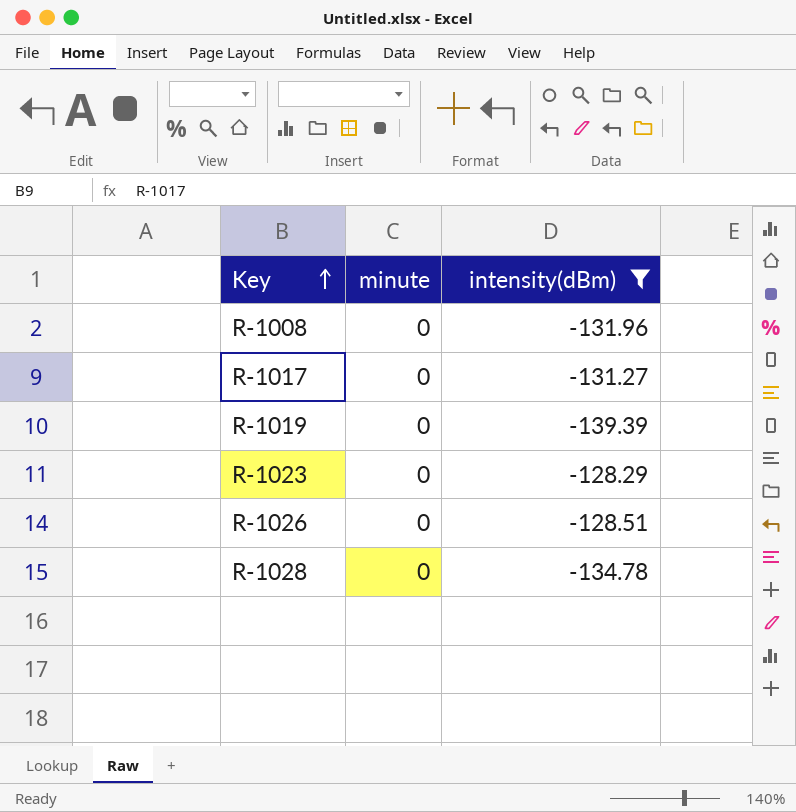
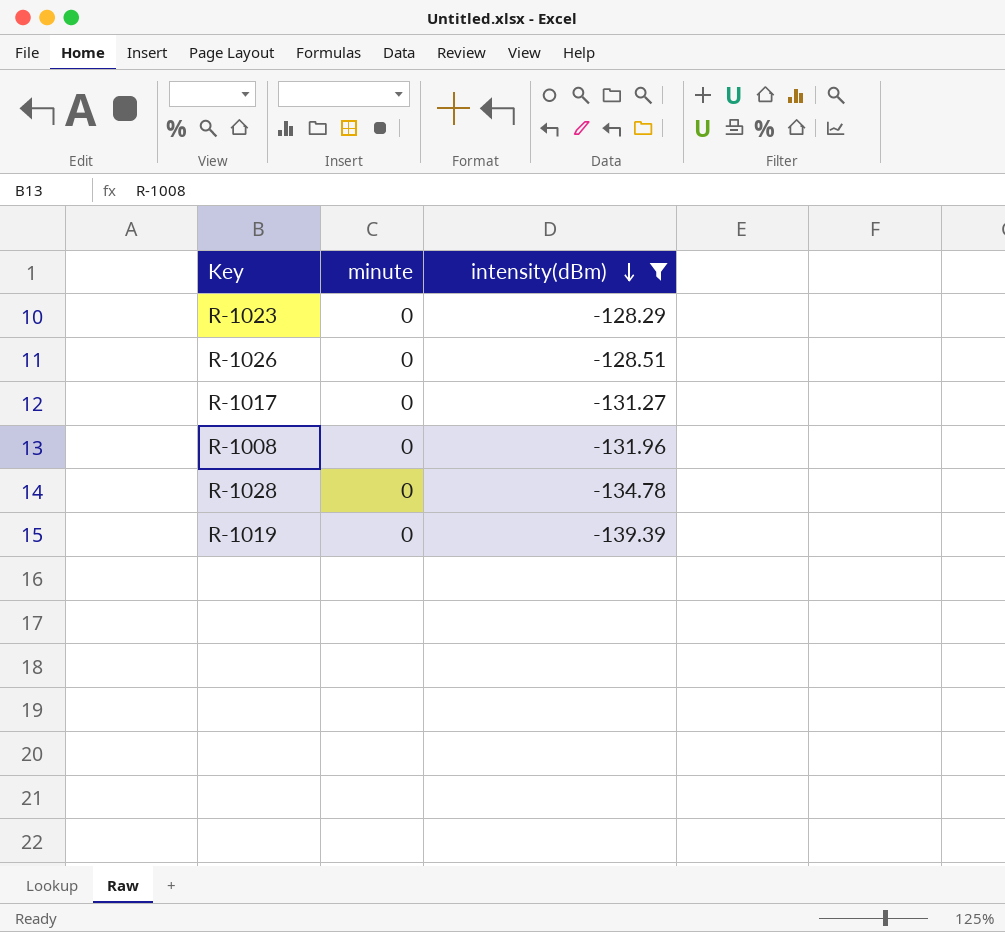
row order: Key ascending -> intensity(dBm) descending

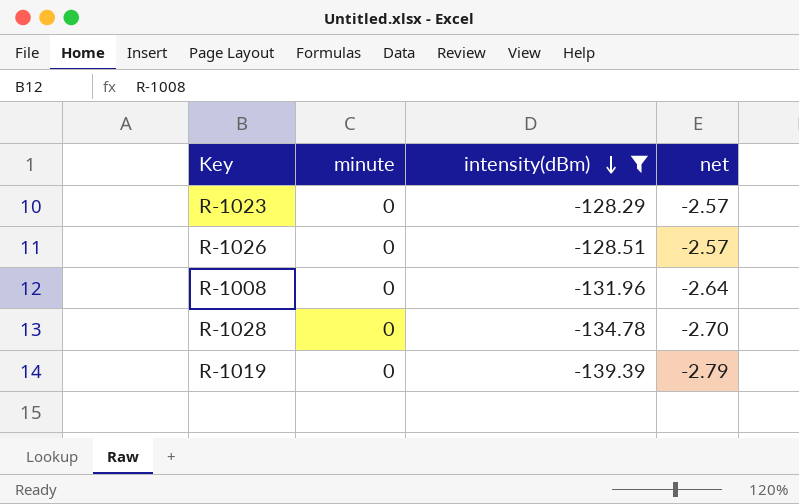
column net | formula: none -> [intensity(dBm)] * 0.02
row R-1017: 0 | -131.27 -> none

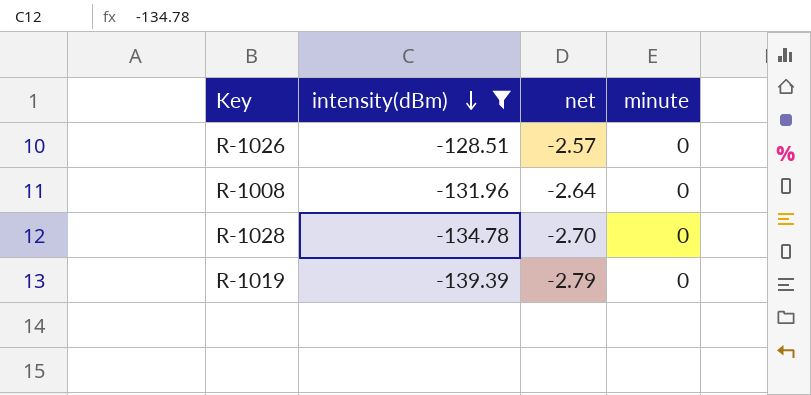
column minute | position: 2 -> 4
row R-1023: 0 | -128.29 | -2.57 -> none

